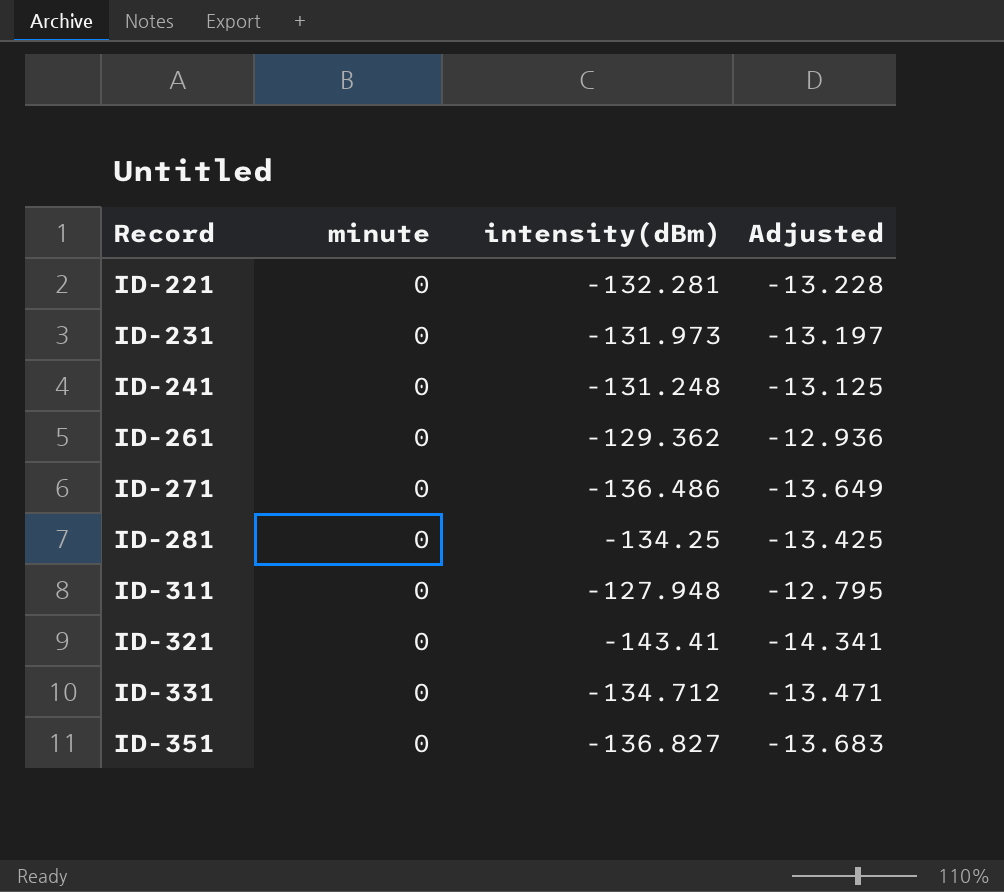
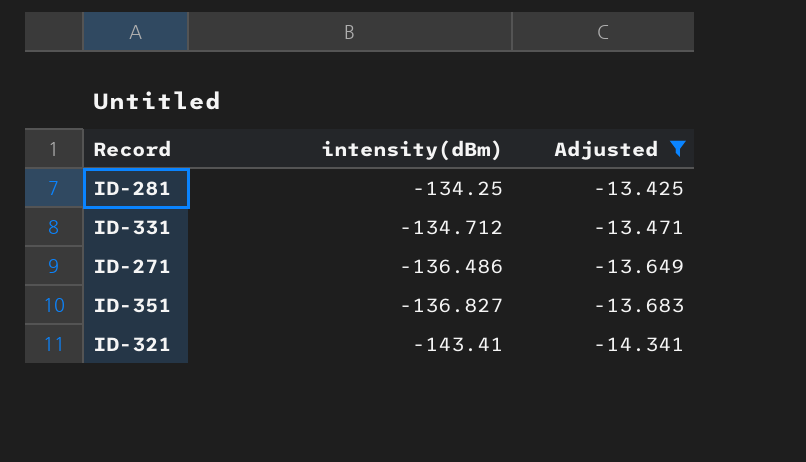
filter: none -> Adjusted <= -13.425
row order: Record ascending -> intensity(dBm) descending
column minute | position: 2 -> none

